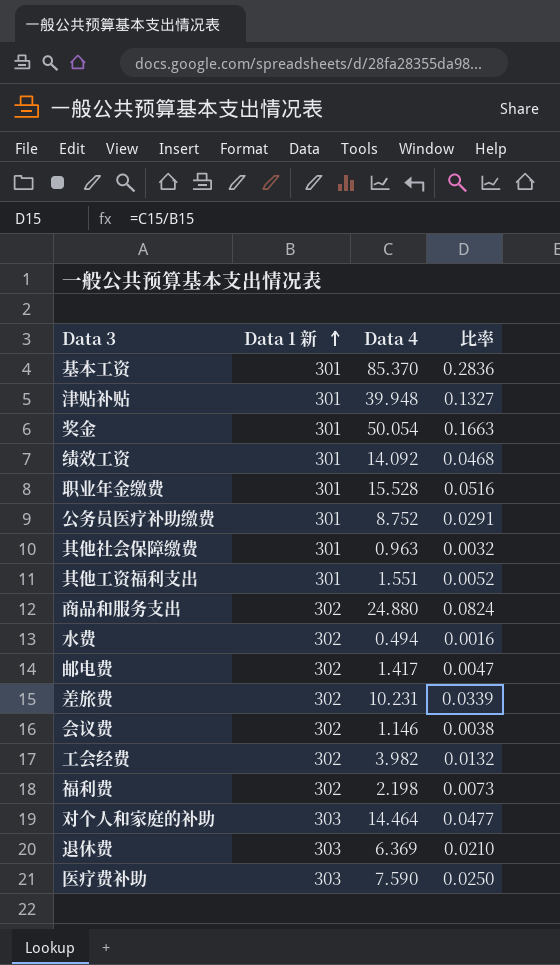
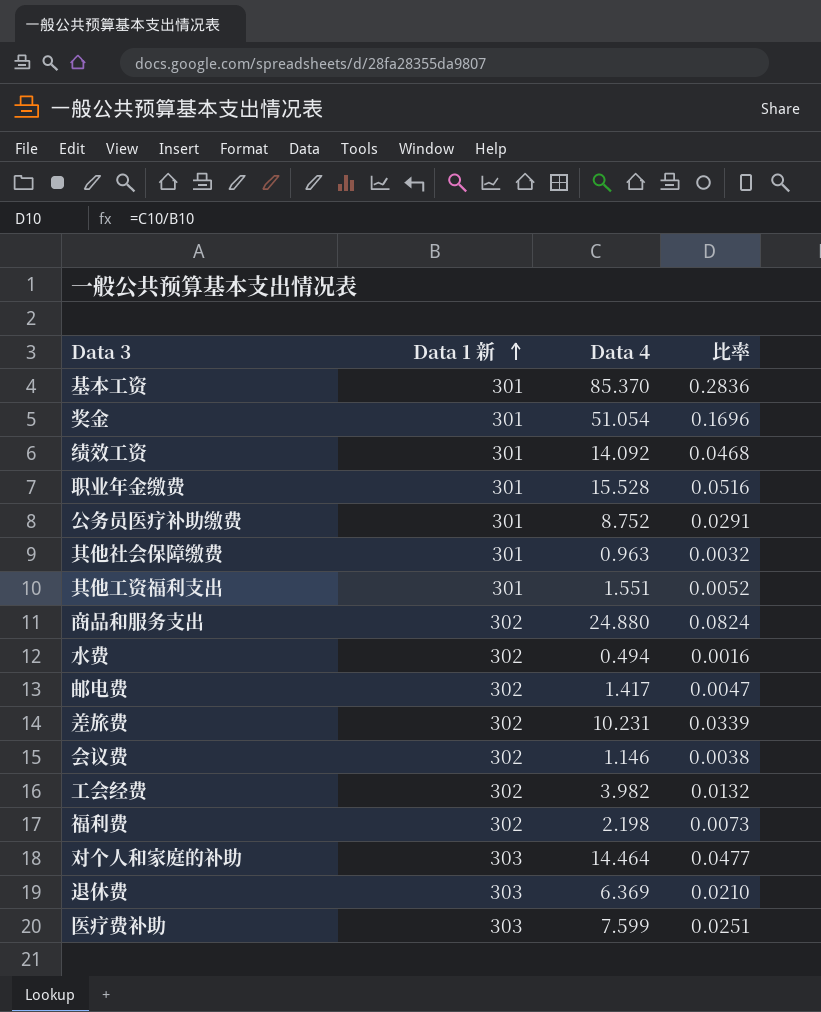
row 津贴补贴: 301 | 39.948 | 0.1327 -> none
奖金 | Data 4: 50.054 -> 51.054
奖金 | 比率: 0.1663 -> 0.1696
医疗费补助 | Data 4: 7.590 -> 7.599
医疗费补助 | 比率: 0.0250 -> 0.0251

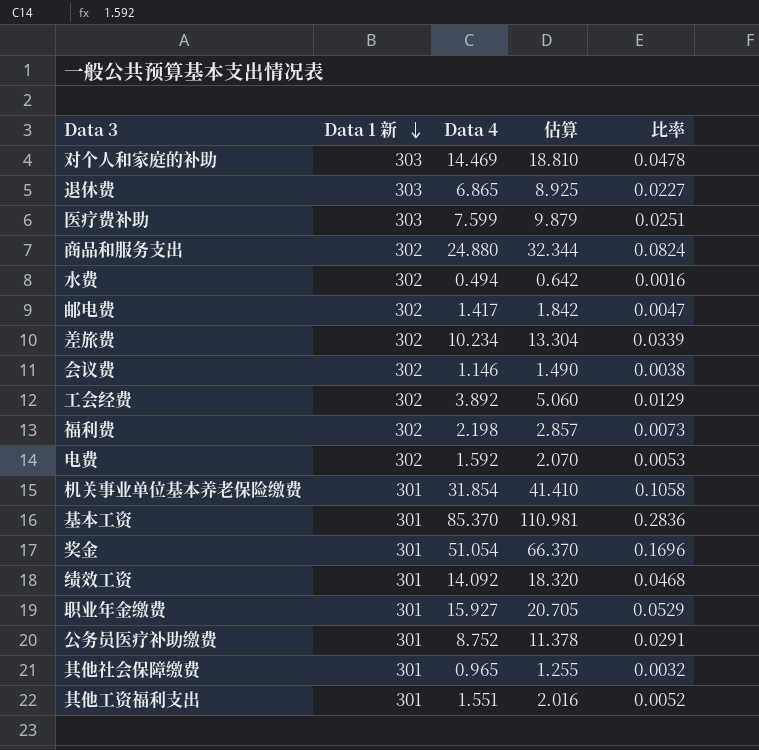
row order: Data 1 新 ascending -> Data 1 新 descending
column 估算 | formula: none -> [Data 4] * 1.3
对个人和家庭的补助 | Data 4: 14.464 -> 14.469
对个人和家庭的补助 | 比率: 0.0477 -> 0.0478
退休费 | Data 4: 6.369 -> 6.865
退休费 | 比率: 0.0210 -> 0.0227
差旅费 | Data 4: 10.231 -> 10.234
工会经费 | Data 4: 3.982 -> 3.892
工会经费 | 比率: 0.0132 -> 0.0129
row 电费: none -> 302 | 1.592 | 2.070 | 0.0053
row 机关事业单位基本养老保险缴费: none -> 301 | 31.854 | 41.410 | 0.1058
职业年金缴费 | Data 4: 15.528 -> 15.927
职业年金缴费 | 比率: 0.0516 -> 0.0529
其他社会保障缴费 | Data 4: 0.963 -> 0.965

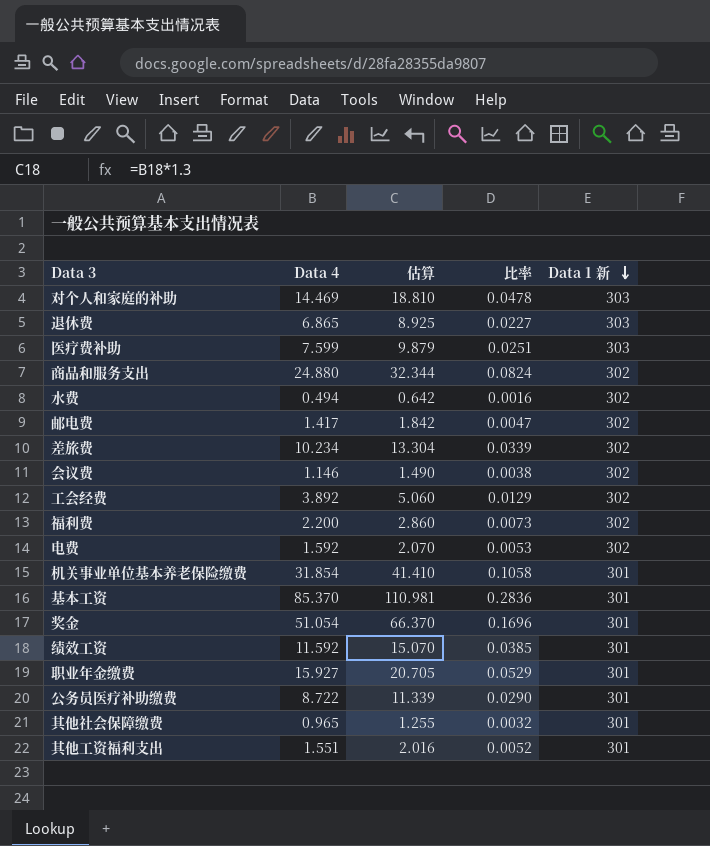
column Data 1 新 | position: 2 -> 5
福利费 | Data 4: 2.198 -> 2.200
福利费 | 估算: 2.857 -> 2.860
绩效工资 | Data 4: 14.092 -> 11.592
绩效工资 | 估算: 18.320 -> 15.070
绩效工资 | 比率: 0.0468 -> 0.0385
公务员医疗补助缴费 | Data 4: 8.752 -> 8.722
公务员医疗补助缴费 | 估算: 11.378 -> 11.339
公务员医疗补助缴费 | 比率: 0.0291 -> 0.0290

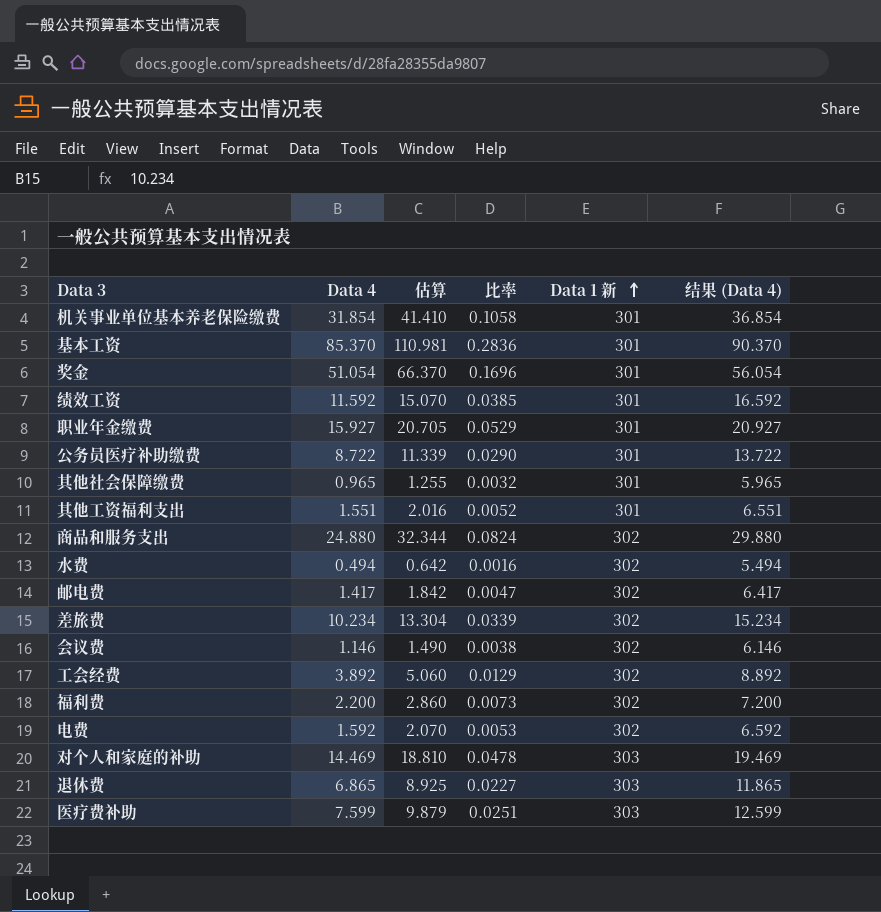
row order: Data 1 新 descending -> Data 1 新 ascending
column 结果 (Data 4) | formula: none -> [Data 4] + 5

